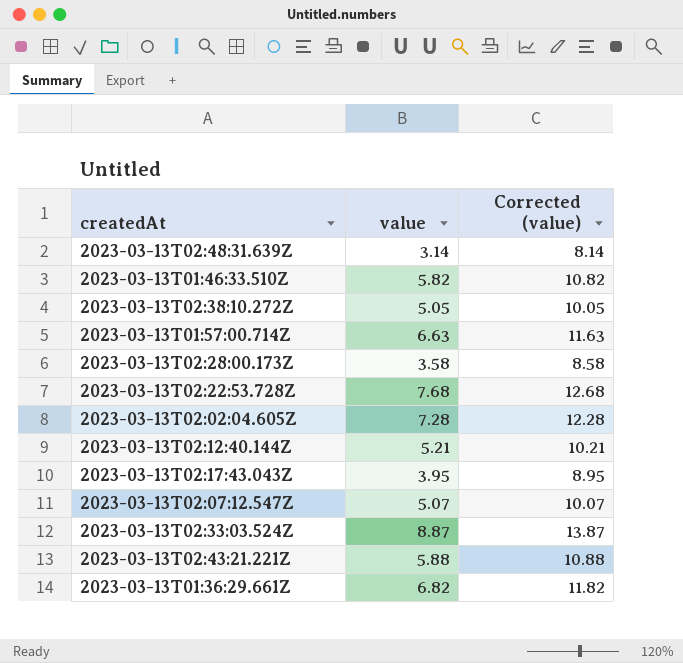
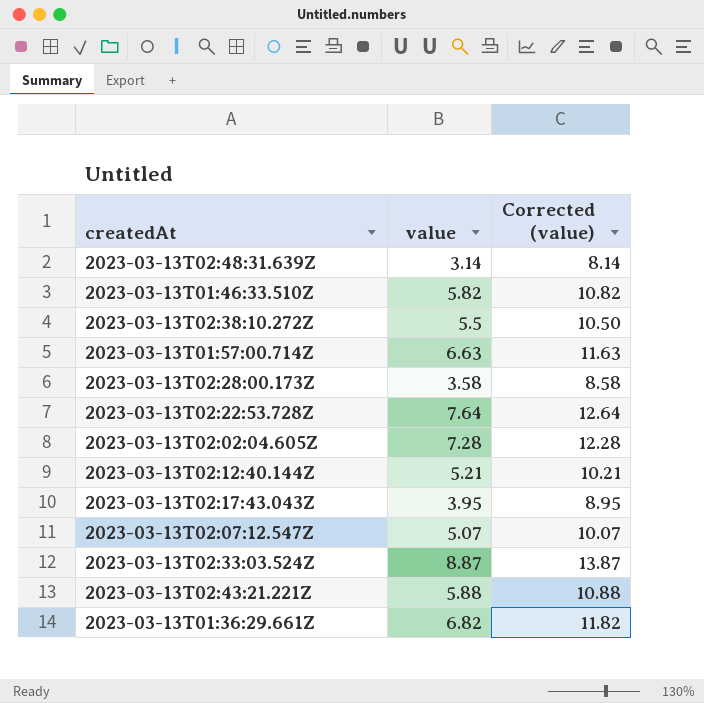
2023-03-13T02:38:10.272Z | value: 5.05 -> 5.5
2023-03-13T02:38:10.272Z | Corrected (value): 10.05 -> 10.50
2023-03-13T02:22:53.728Z | value: 7.68 -> 7.64
2023-03-13T02:22:53.728Z | Corrected (value): 12.68 -> 12.64

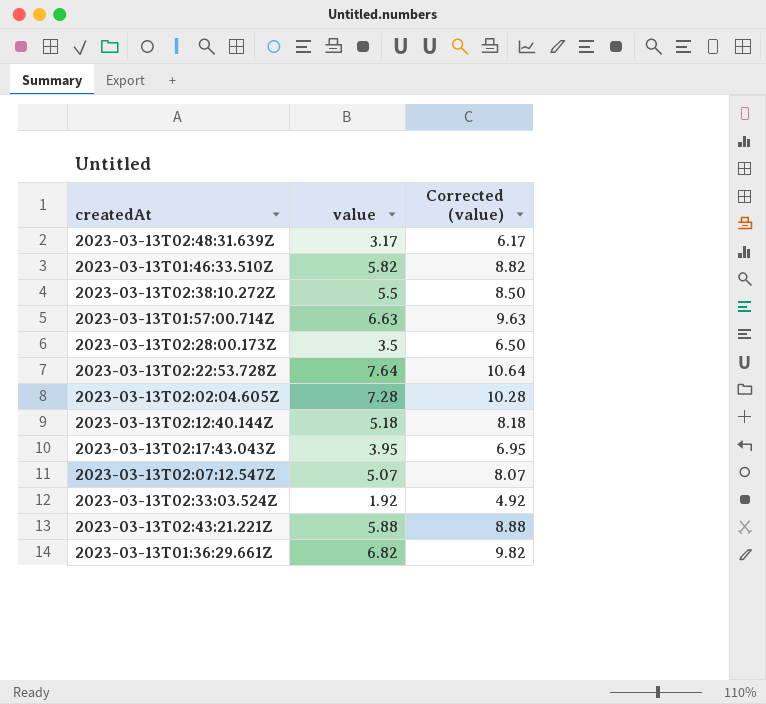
column Corrected (value) | formula: [value] + 5 -> [value] + 3
2023-03-13T02:48:31.639Z | value: 3.14 -> 3.17
2023-03-13T02:28:00.173Z | value: 3.58 -> 3.5
2023-03-13T02:12:40.144Z | value: 5.21 -> 5.18
2023-03-13T02:33:03.524Z | value: 8.87 -> 1.92

